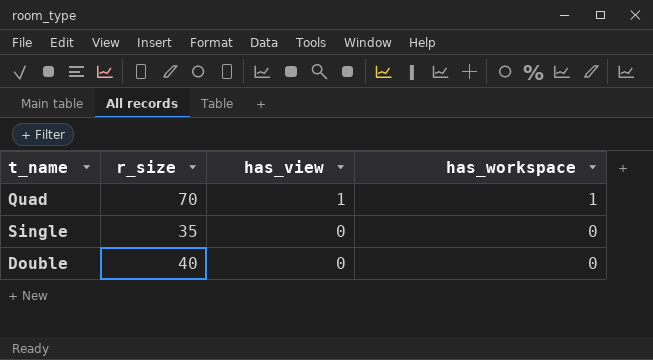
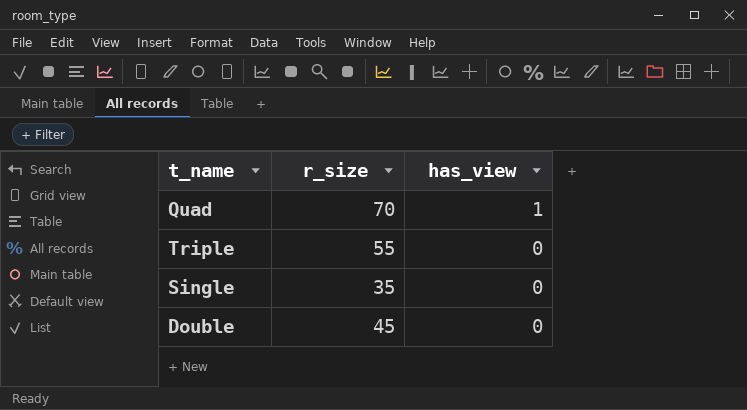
column has_workspace | position: 4 -> none
row Triple: none -> 55 | 0
Double | r_size: 40 -> 45

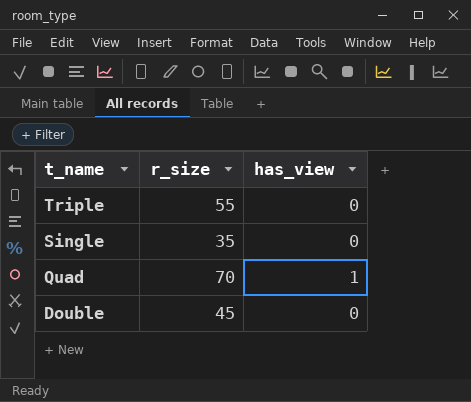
row order: has_view descending -> t_name descending

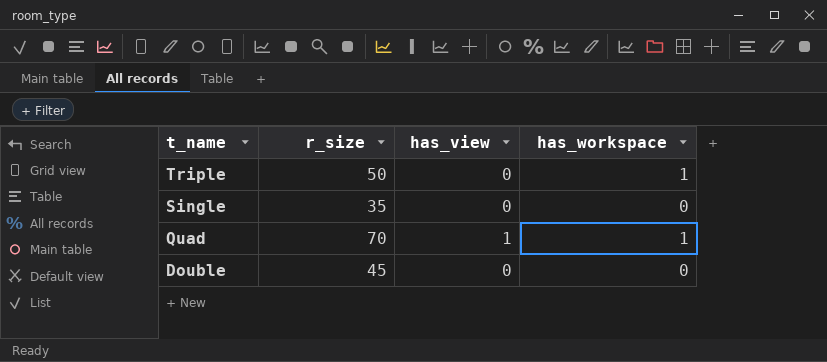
column has_workspace | position: none -> 4
Triple | r_size: 55 -> 50

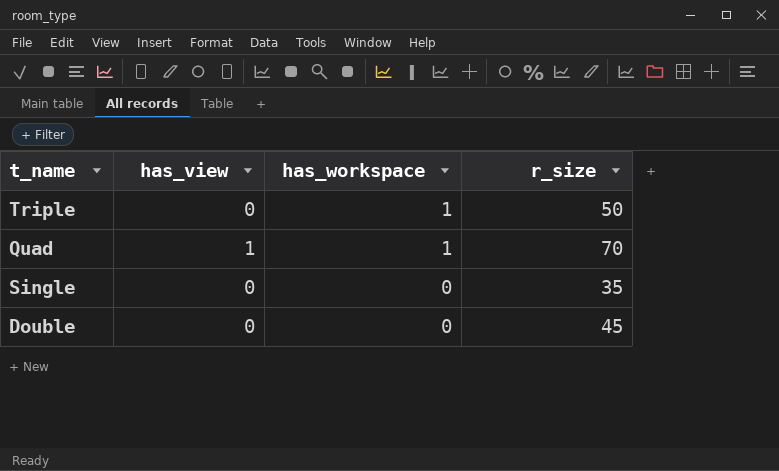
row order: t_name descending -> has_workspace descending
column r_size | position: 2 -> 4

